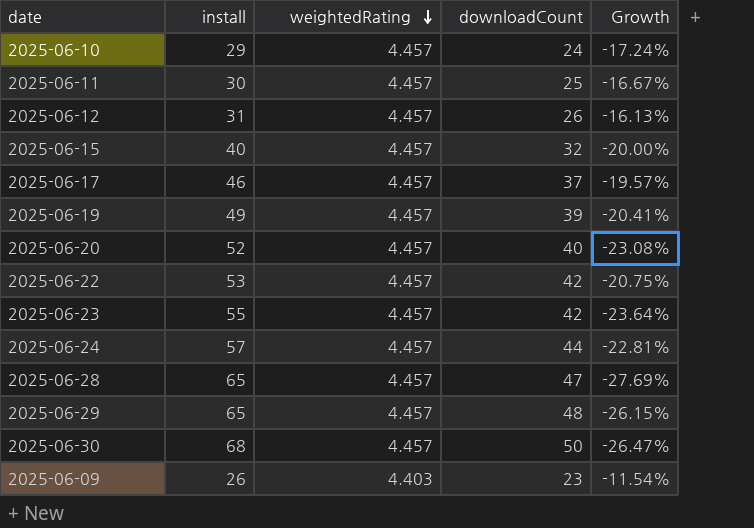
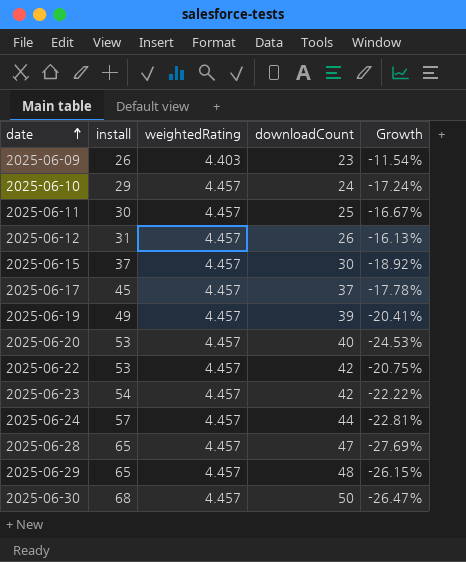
row order: weightedRating descending -> date ascending
2025-06-15 | install: 40 -> 37
2025-06-15 | downloadCount: 32 -> 30
2025-06-15 | Growth: -20.00% -> -18.92%
2025-06-17 | install: 46 -> 45
2025-06-17 | Growth: -19.57% -> -17.78%
2025-06-20 | install: 52 -> 53
2025-06-20 | Growth: -23.08% -> -24.53%
2025-06-23 | install: 55 -> 54
2025-06-23 | Growth: -23.64% -> -22.22%

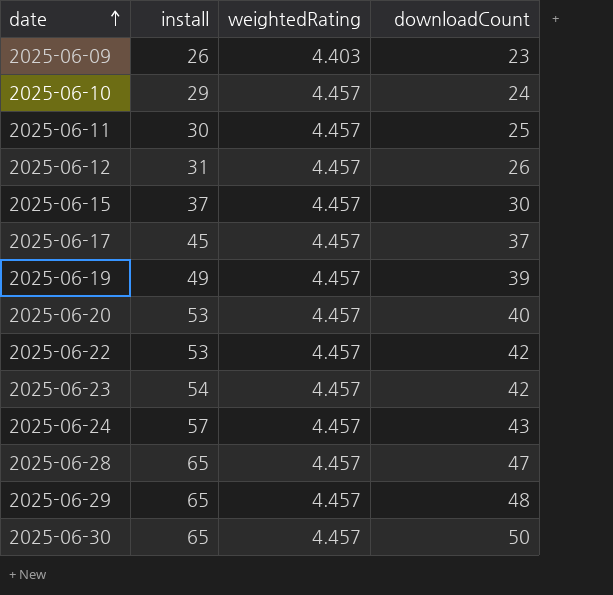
column Growth | formula: ([downloadCount] - [install]) / [install] -> none
2025-06-24 | downloadCount: 44 -> 43
2025-06-30 | install: 68 -> 65

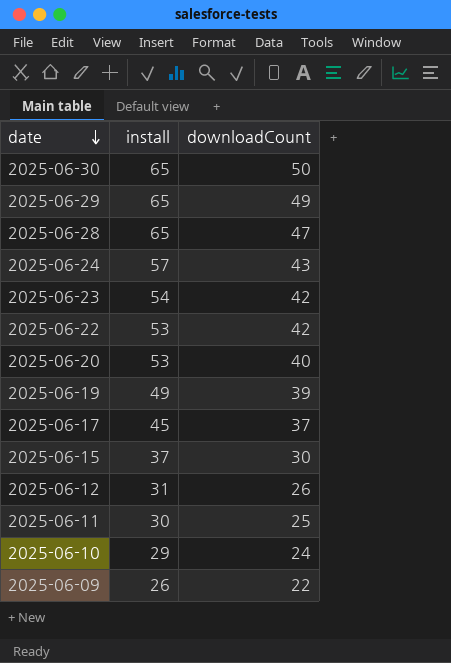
row order: date ascending -> date descending
column weightedRating | position: 3 -> none
2025-06-29 | downloadCount: 48 -> 49
2025-06-09 | downloadCount: 23 -> 22

